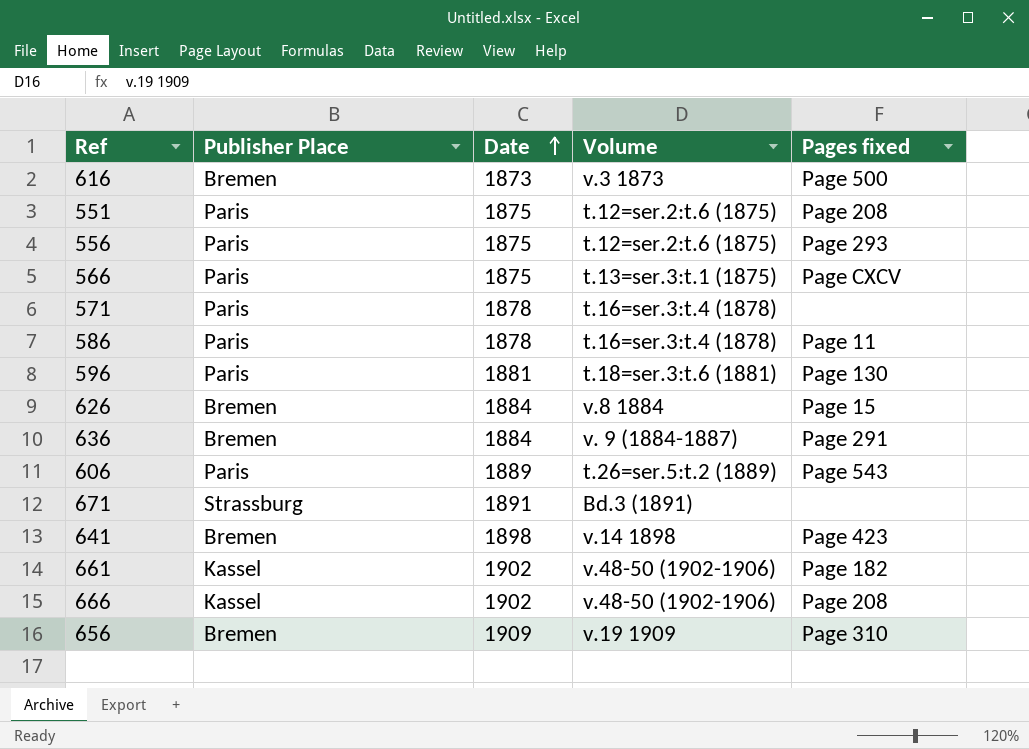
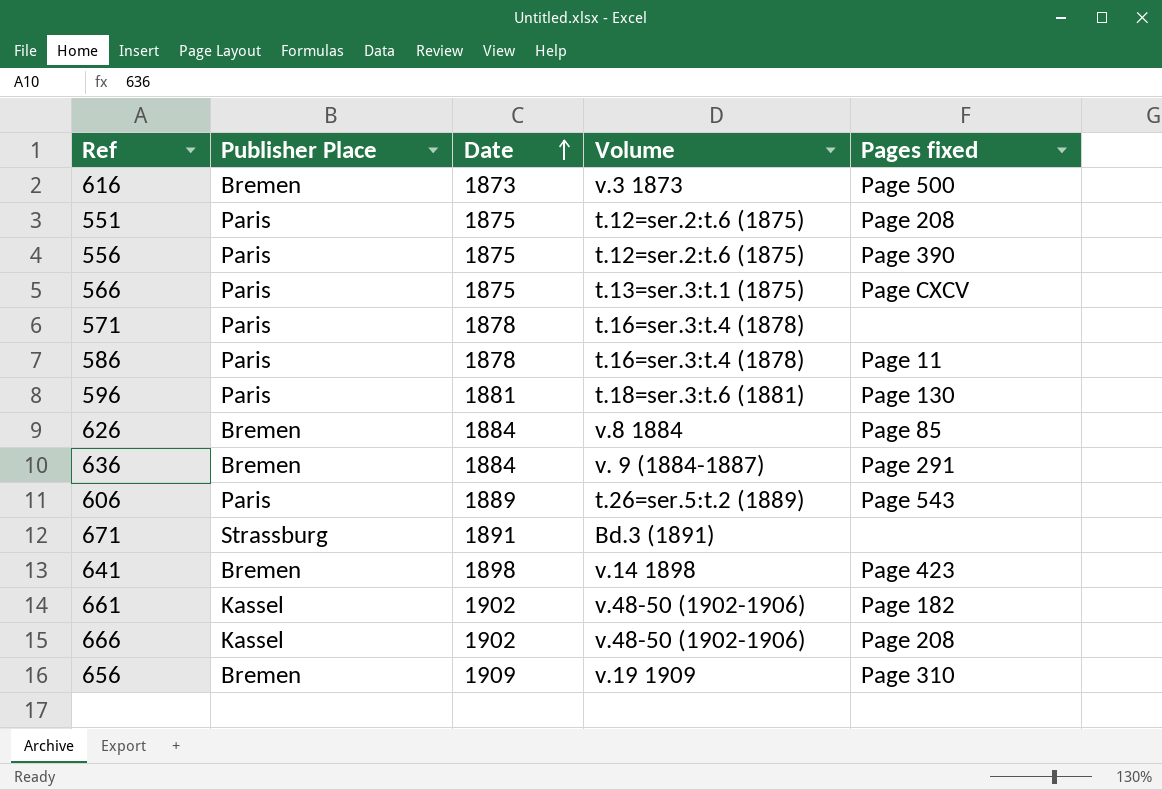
556 | Pages fixed: Page 293 -> Page 390
626 | Pages fixed: Page 15 -> Page 85

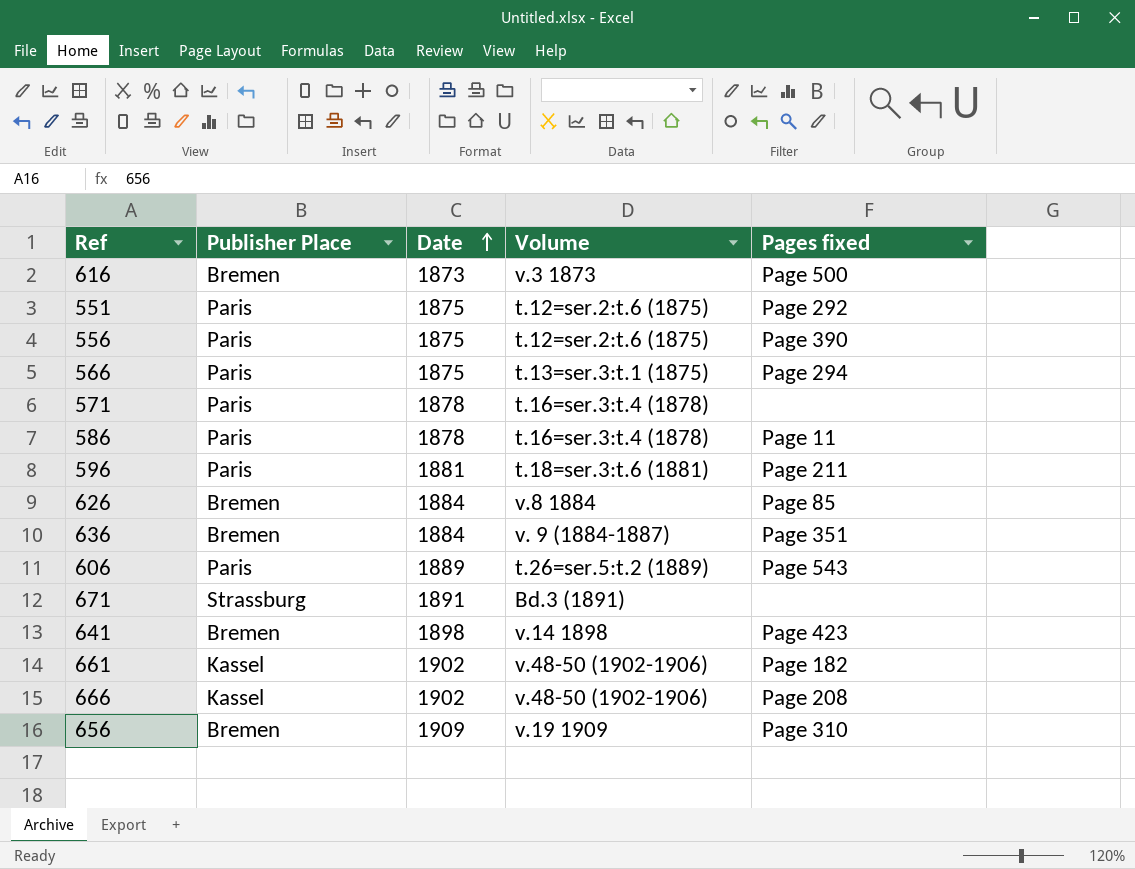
551 | Pages fixed: Page 208 -> Page 292
566 | Pages fixed: Page CXCV -> Page 294
596 | Pages fixed: Page 130 -> Page 211
636 | Pages fixed: Page 291 -> Page 351

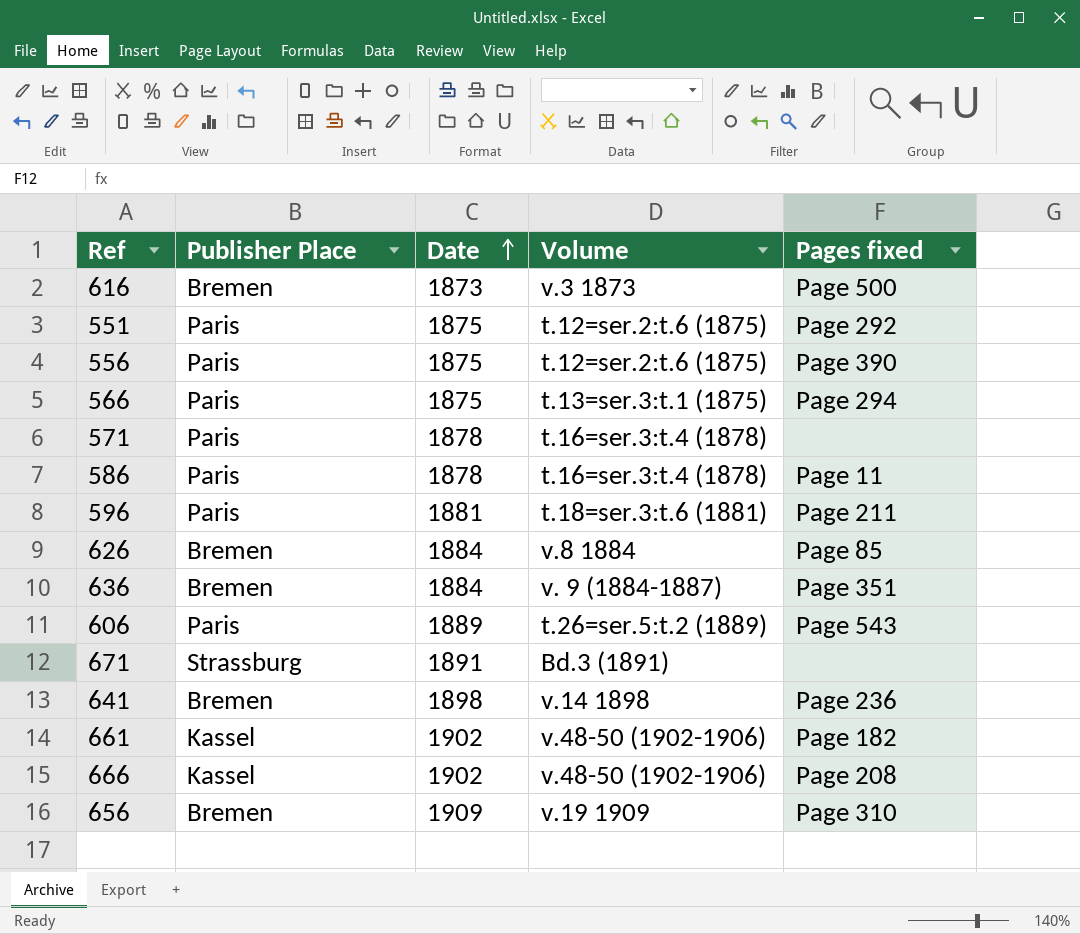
641 | Pages fixed: Page 423 -> Page 236

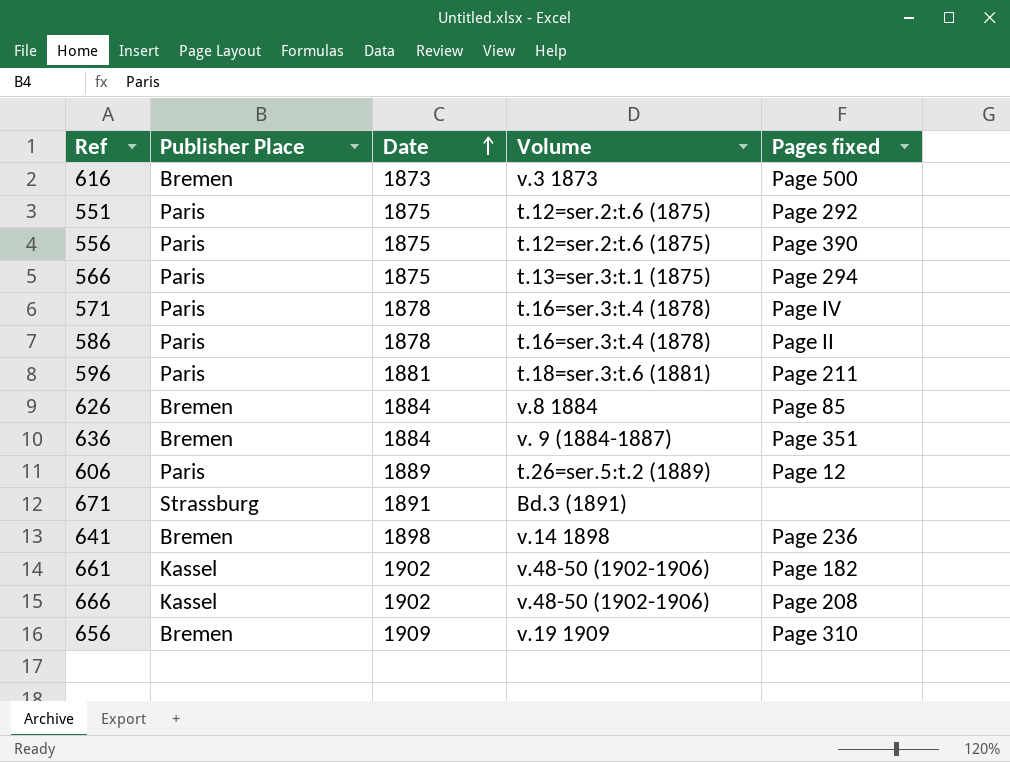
571 | Pages fixed: none -> Page IV
586 | Pages fixed: Page 11 -> Page II
606 | Pages fixed: Page 543 -> Page 12

